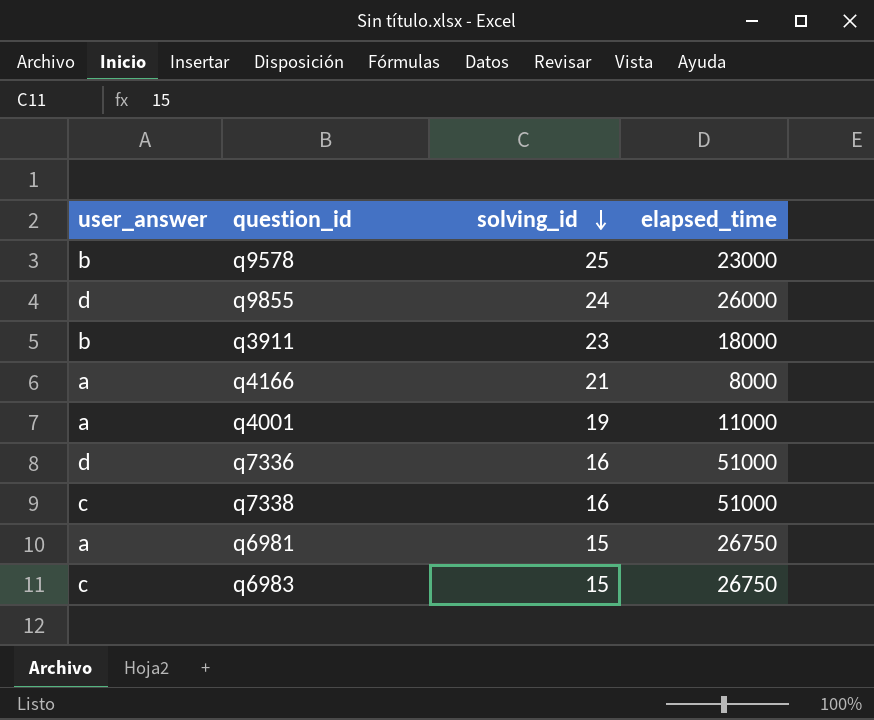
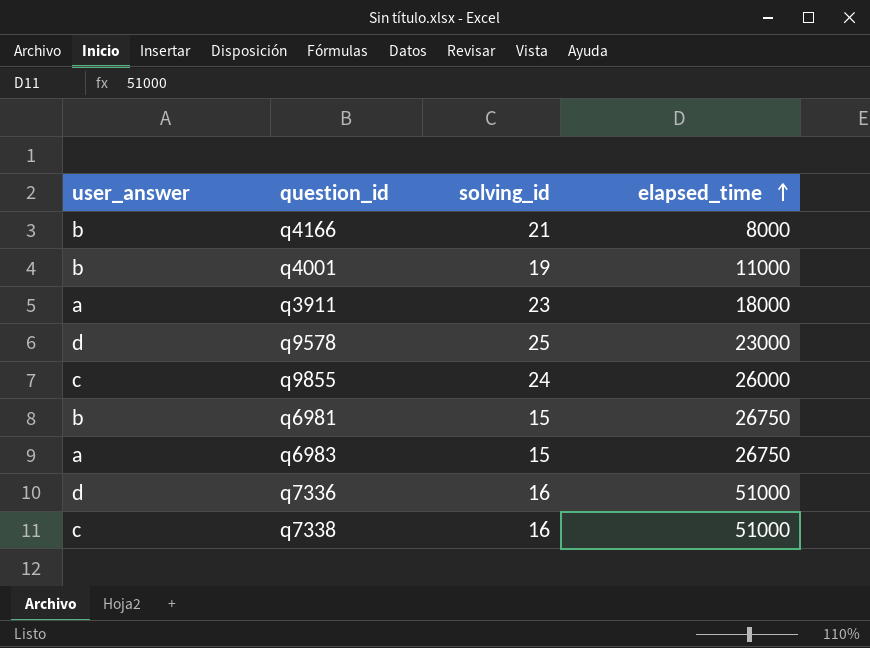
row order: solving_id descending -> elapsed_time ascending
q4166 | user_answer: a -> b
q4001 | user_answer: a -> b
q3911 | user_answer: b -> a
q9578 | user_answer: b -> d
q9855 | user_answer: d -> c
q6981 | user_answer: a -> b
q6983 | user_answer: c -> a

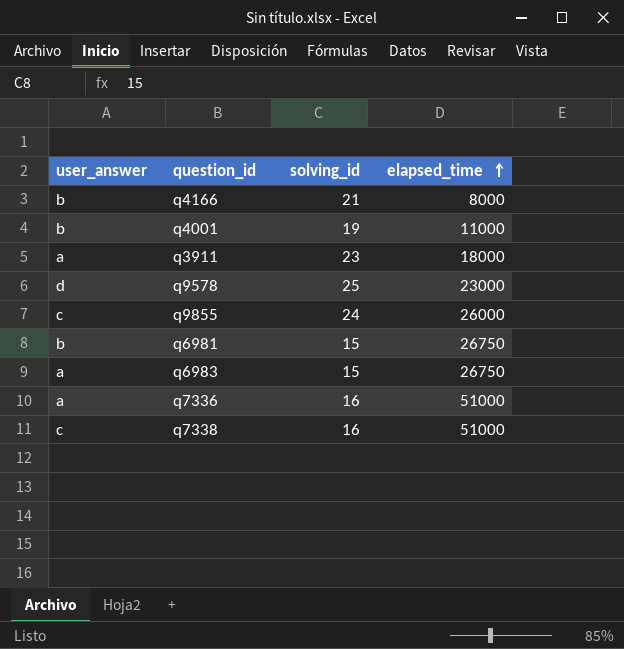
q7336 | user_answer: d -> a

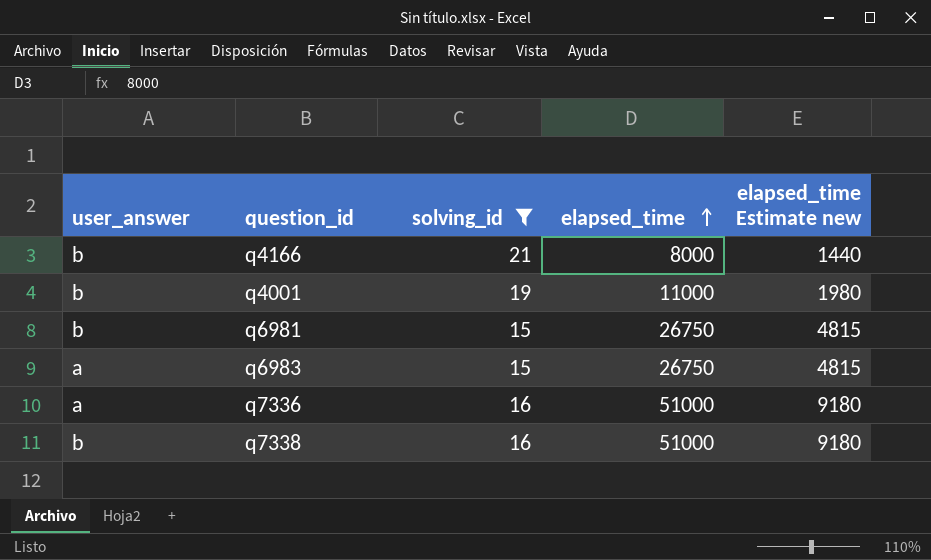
filter: none -> solving_id <= 21
column elapsed_time Estimate new | formula: none -> [elapsed_time] * 0.18
q7338 | user_answer: c -> b

